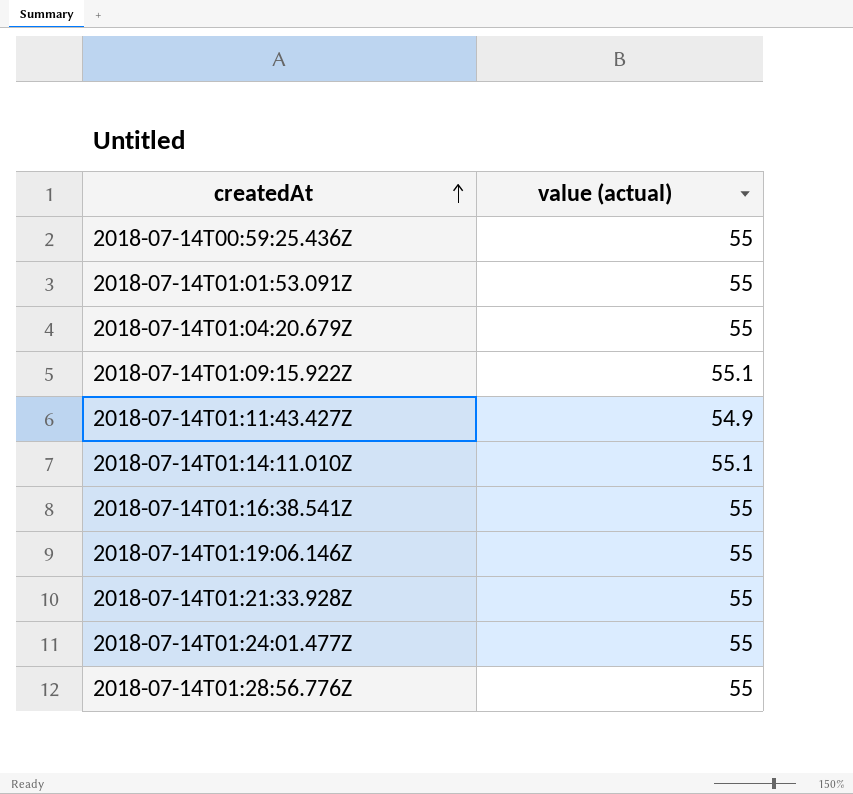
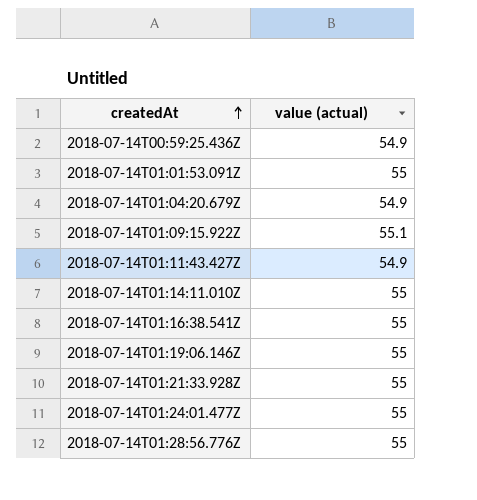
2018-07-14T00:59:25.436Z | value (actual): 55 -> 54.9
2018-07-14T01:04:20.679Z | value (actual): 55 -> 54.9
2018-07-14T01:14:11.010Z | value (actual): 55.1 -> 55

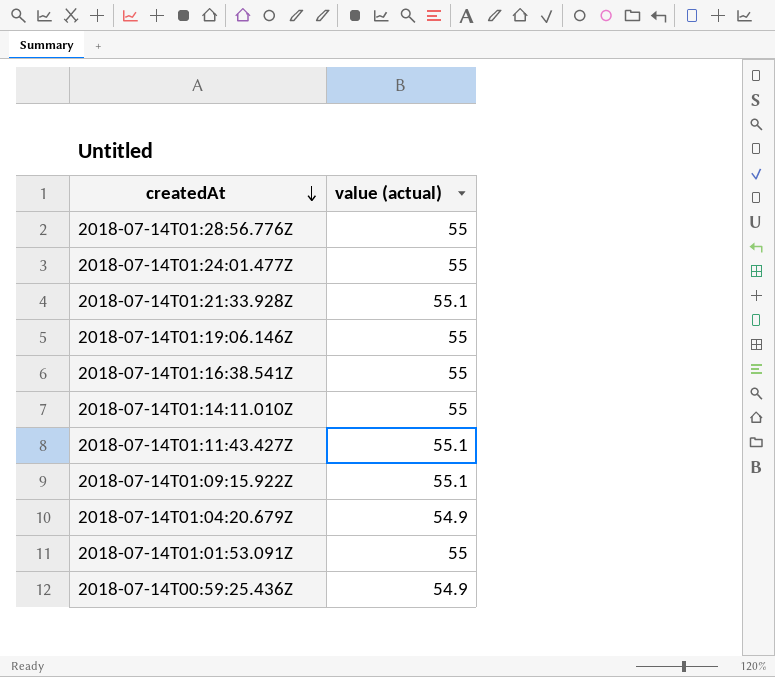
row order: createdAt ascending -> createdAt descending
2018-07-14T01:21:33.928Z | value (actual): 55 -> 55.1
2018-07-14T01:11:43.427Z | value (actual): 54.9 -> 55.1

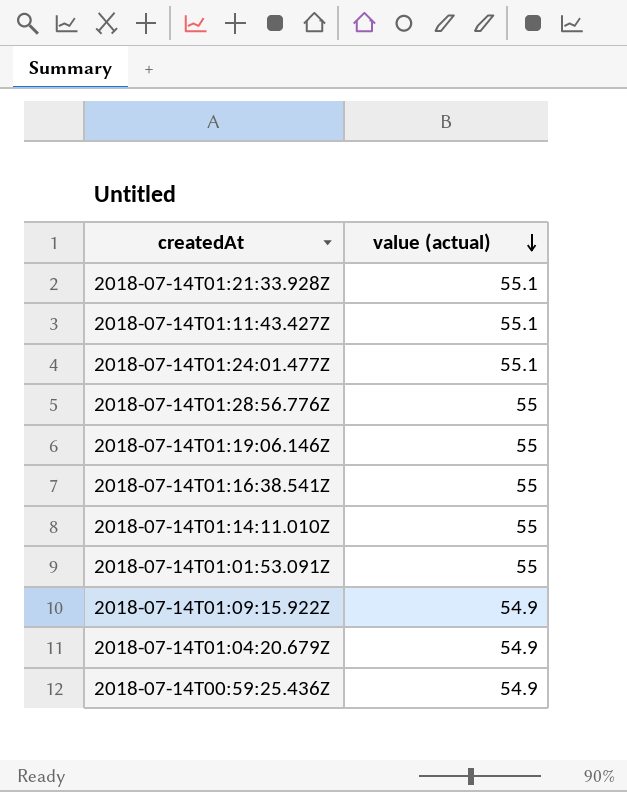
row order: createdAt descending -> value (actual) descending
2018-07-14T01:24:01.477Z | value (actual): 55 -> 55.1
2018-07-14T01:09:15.922Z | value (actual): 55.1 -> 54.9

